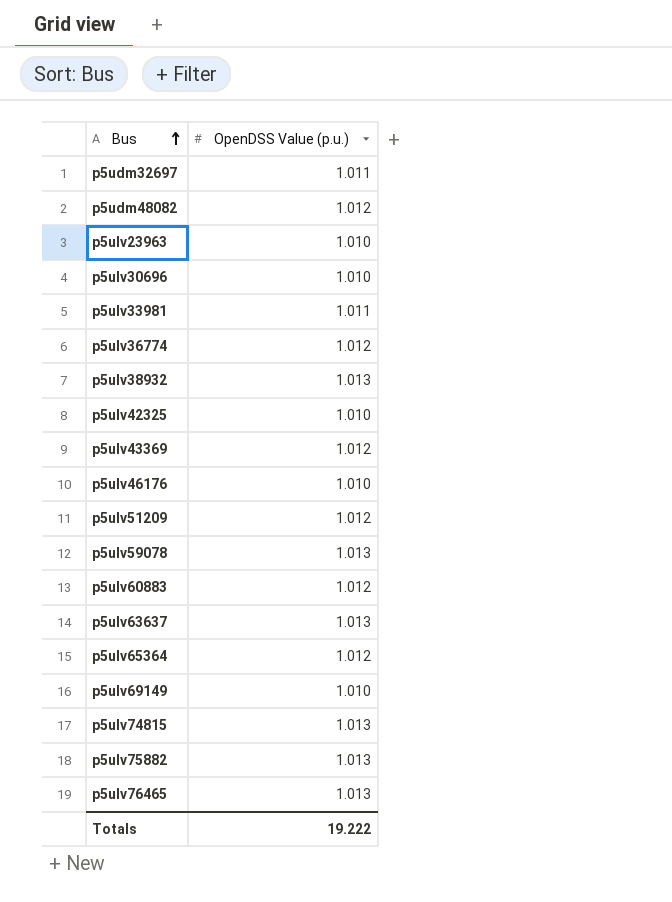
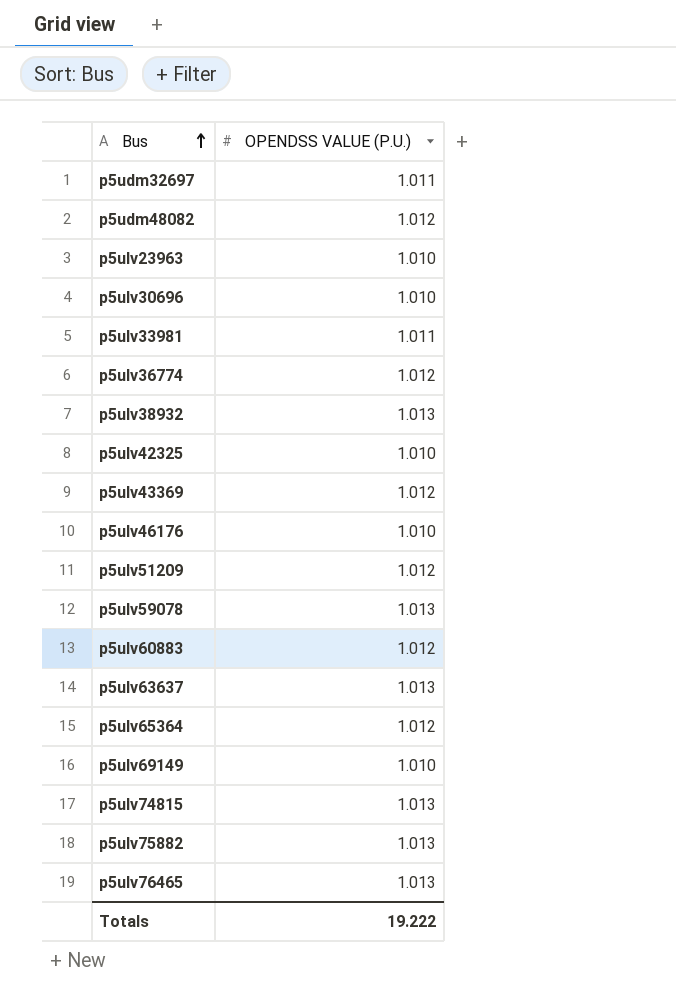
column name: OpenDSS Value (p.u.) -> OPENDSS VALUE (P.U.)

